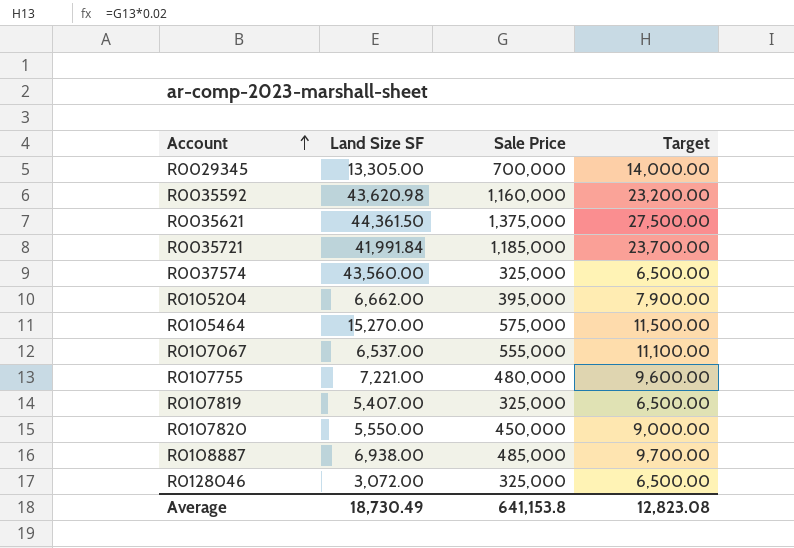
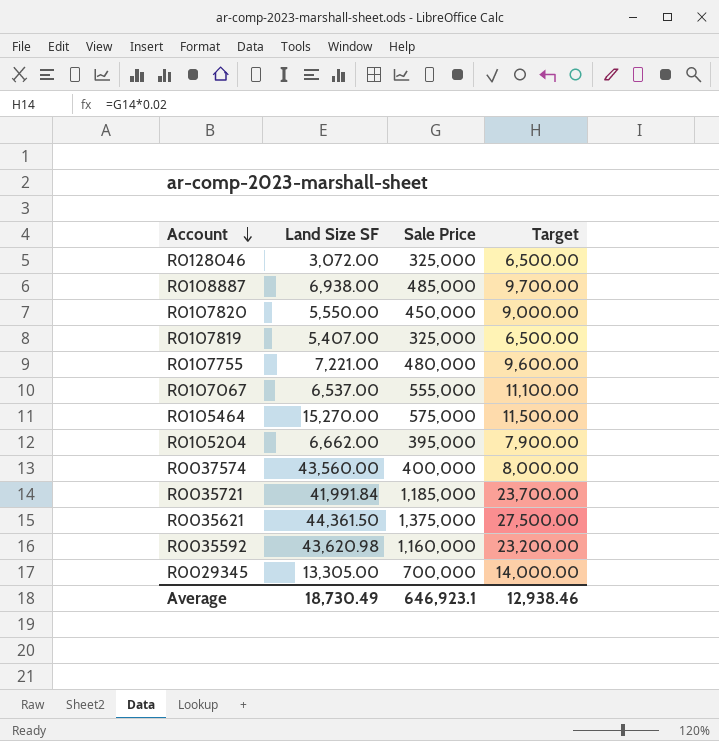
row order: Account ascending -> Account descending
R0037574 | Sale Price: 325,000 -> 400,000
R0037574 | Target: 6,500.00 -> 8,000.00
Average | Sale Price: 641,153.8 -> 646,923.1
Average | Target: 12,823.08 -> 12,938.46

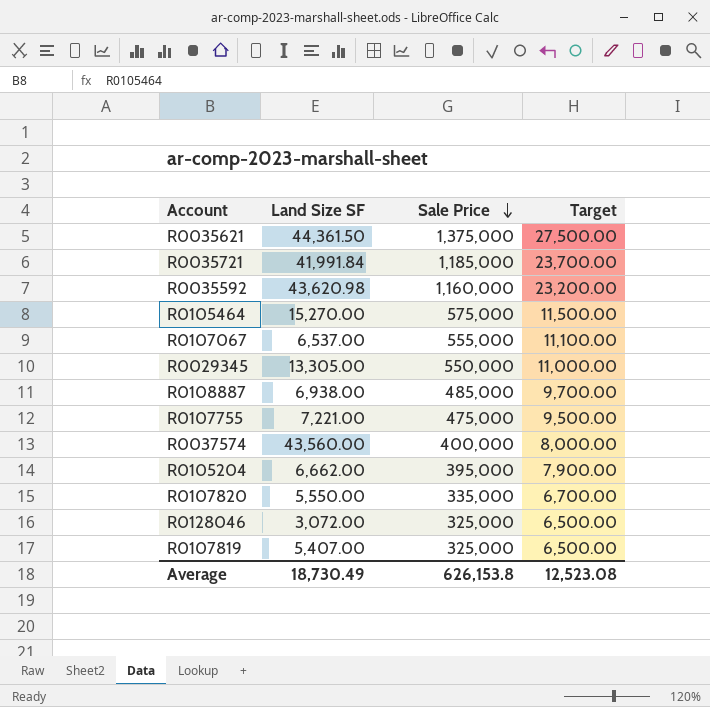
row order: Account descending -> Sale Price descending
R0029345 | Sale Price: 700,000 -> 550,000
R0029345 | Target: 14,000.00 -> 11,000.00
R0107755 | Sale Price: 480,000 -> 475,000
R0107755 | Target: 9,600.00 -> 9,500.00
R0107820 | Sale Price: 450,000 -> 335,000
R0107820 | Target: 9,000.00 -> 6,700.00
Average | Sale Price: 646,923.1 -> 626,153.8
Average | Target: 12,938.46 -> 12,523.08

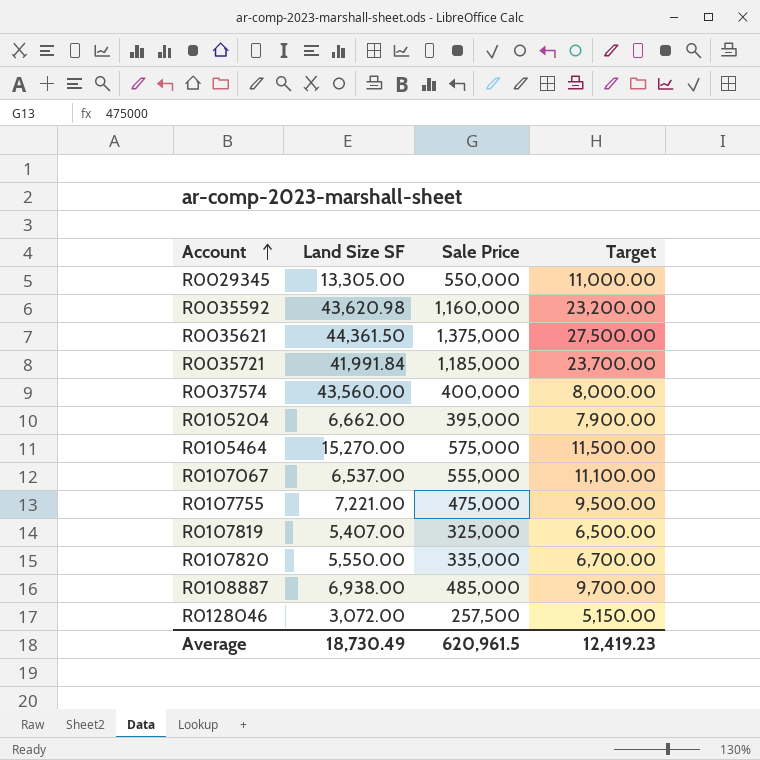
row order: Sale Price descending -> Account ascending
R0128046 | Sale Price: 325,000 -> 257,500
R0128046 | Target: 6,500.00 -> 5,150.00
Average | Sale Price: 626,153.8 -> 620,961.5
Average | Target: 12,523.08 -> 12,419.23

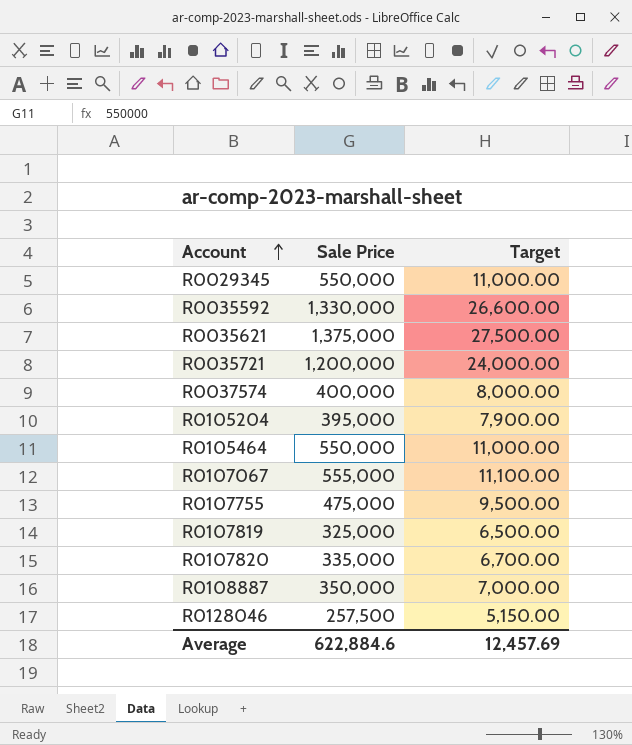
column Land Size SF | position: 2 -> none
R0035592 | Sale Price: 1,160,000 -> 1,330,000
R0035592 | Target: 23,200.00 -> 26,600.00
R0035721 | Sale Price: 1,185,000 -> 1,200,000
R0035721 | Target: 23,700.00 -> 24,000.00
R0105464 | Sale Price: 575,000 -> 550,000
R0105464 | Target: 11,500.00 -> 11,000.00
R0108887 | Sale Price: 485,000 -> 350,000
R0108887 | Target: 9,700.00 -> 7,000.00
Average | Sale Price: 620,961.5 -> 622,884.6
Average | Target: 12,419.23 -> 12,457.69

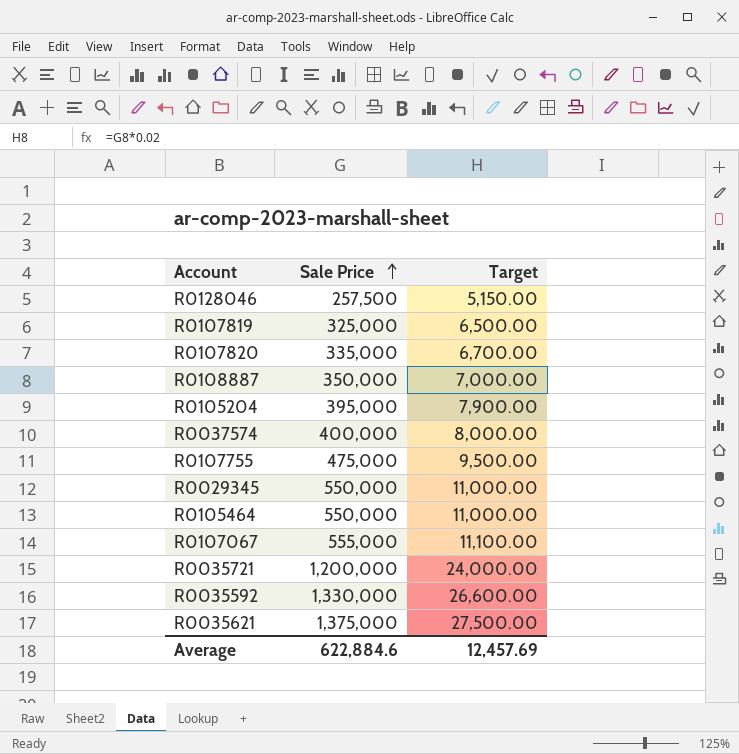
row order: Account ascending -> Sale Price ascending

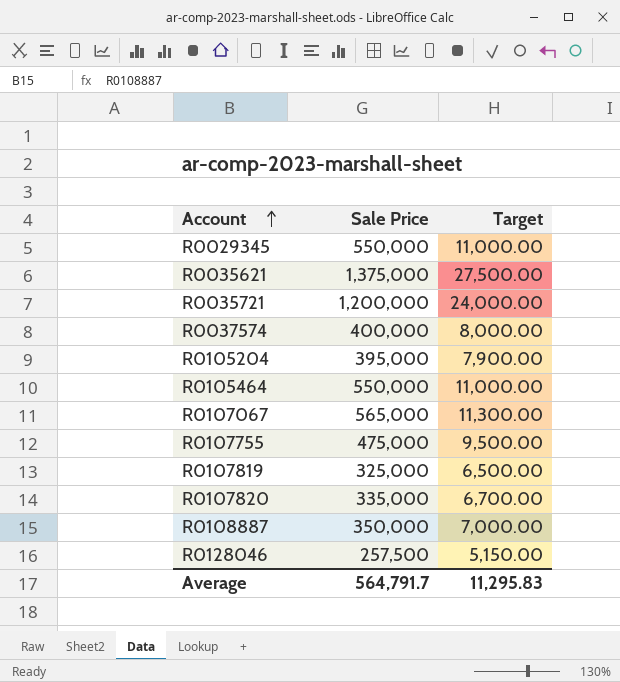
row order: Sale Price ascending -> Account ascending
row R0035592: 1,330,000 | 26,600.00 -> none
R0107067 | Sale Price: 555,000 -> 565,000
R0107067 | Target: 11,100.00 -> 11,300.00
Average | Sale Price: 622,884.6 -> 564,791.7
Average | Target: 12,457.69 -> 11,295.83

